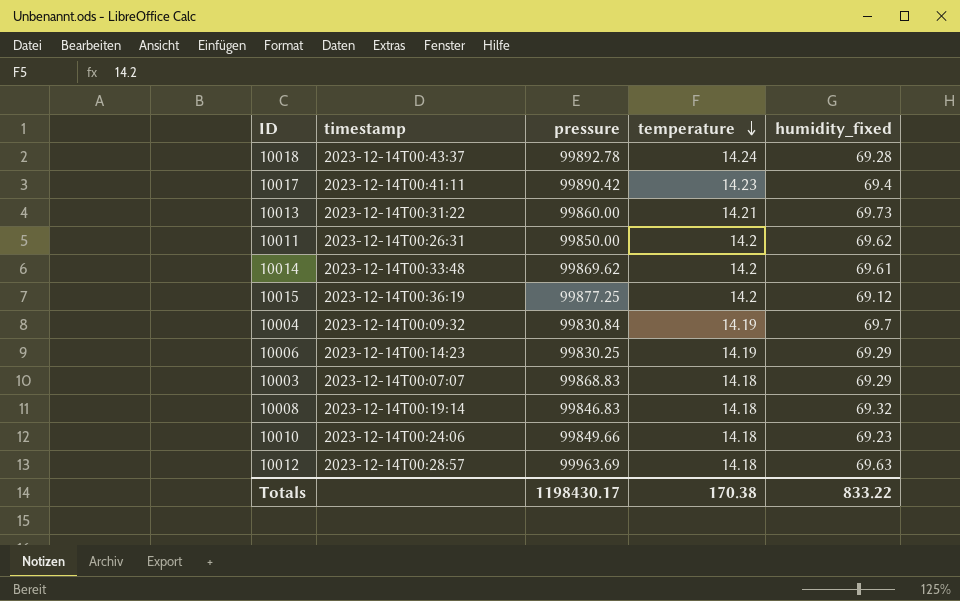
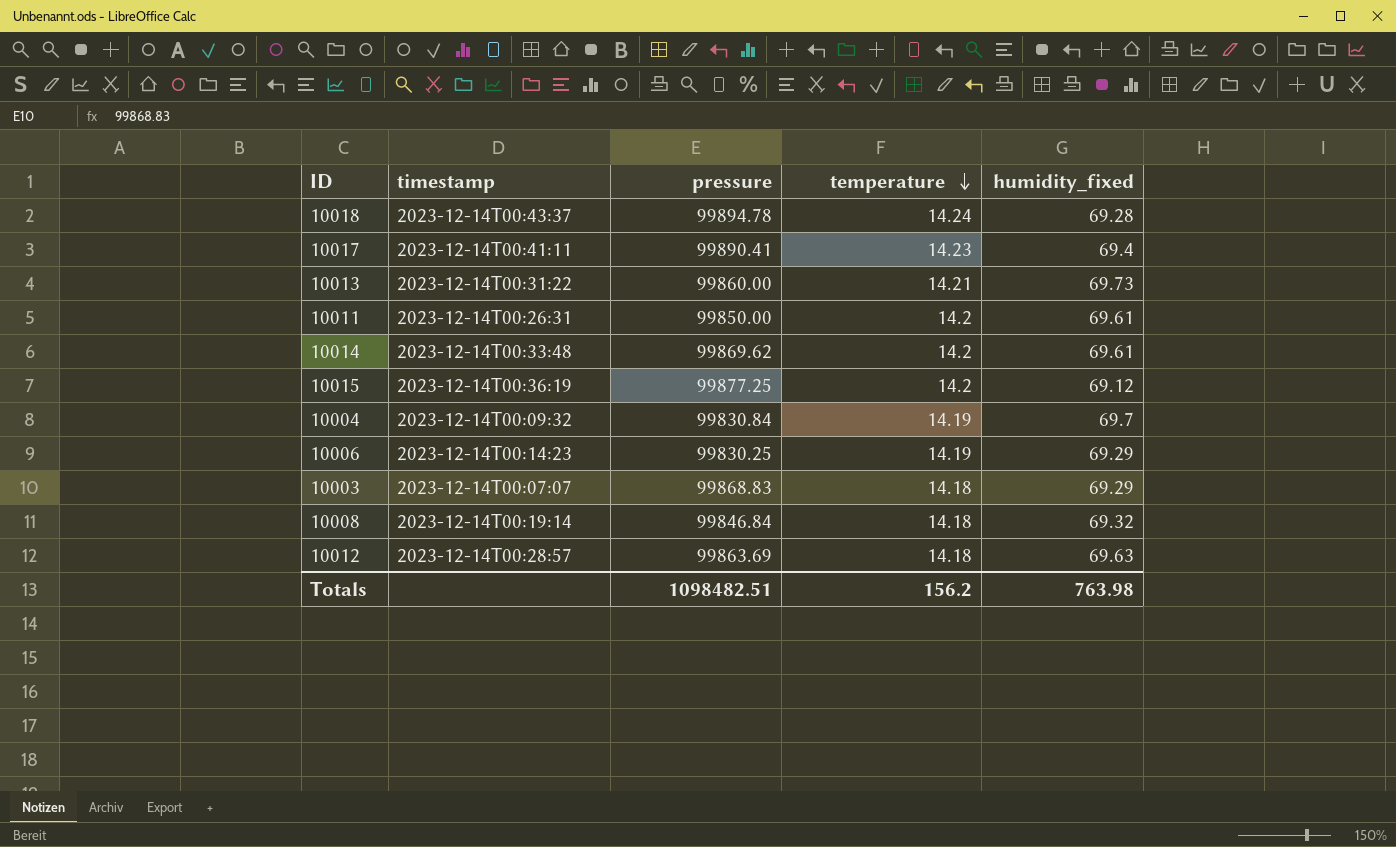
row 10010: 2023-12-14T00:24:06 | 99849.66 | 14.18 | 69.23 -> none
10018 | pressure: 99892.78 -> 99894.78
10017 | pressure: 99890.42 -> 99890.41
10011 | humidity_fixed: 69.62 -> 69.61
10008 | pressure: 99846.83 -> 99846.84
10012 | pressure: 99963.69 -> 99863.69
Totals | pressure: 1198430.17 -> 1098482.51
Totals | temperature: 170.38 -> 156.2
Totals | humidity_fixed: 833.22 -> 763.98

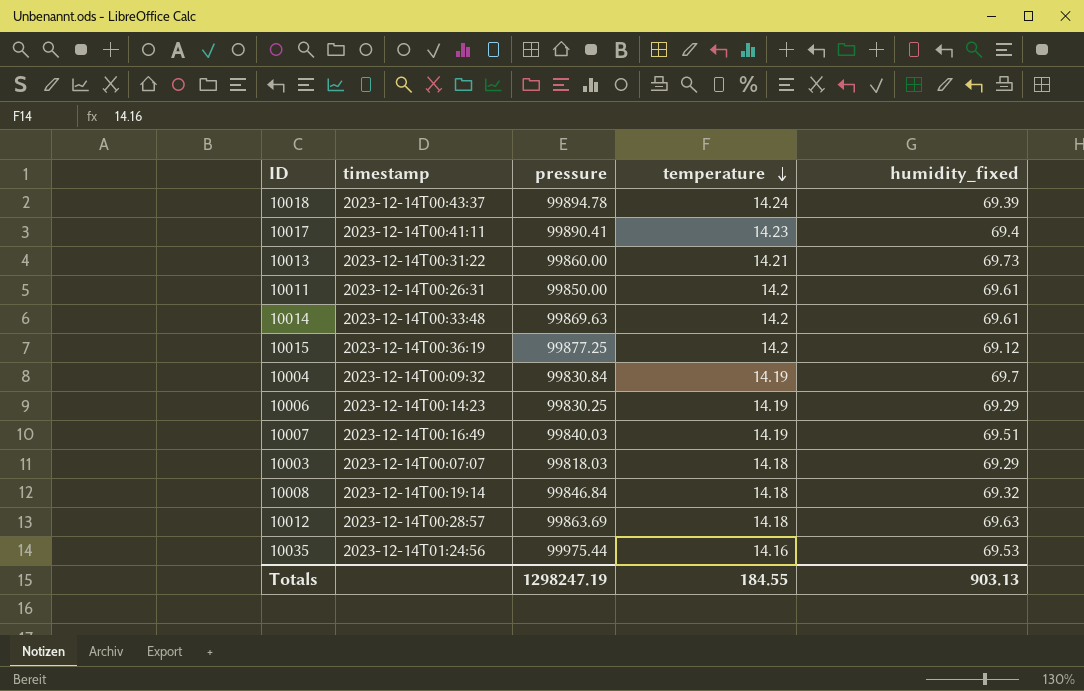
10018 | humidity_fixed: 69.28 -> 69.39
10014 | pressure: 99869.62 -> 99869.63
row 10007: none -> 2023-12-14T00:16:49 | 99840.03 | 14.19 | 69.51
10003 | pressure: 99868.83 -> 99818.03
row 10035: none -> 2023-12-14T01:24:56 | 99975.44 | 14.16 | 69.53
Totals | pressure: 1098482.51 -> 1298247.19
Totals | temperature: 156.2 -> 184.55
Totals | humidity_fixed: 763.98 -> 903.13

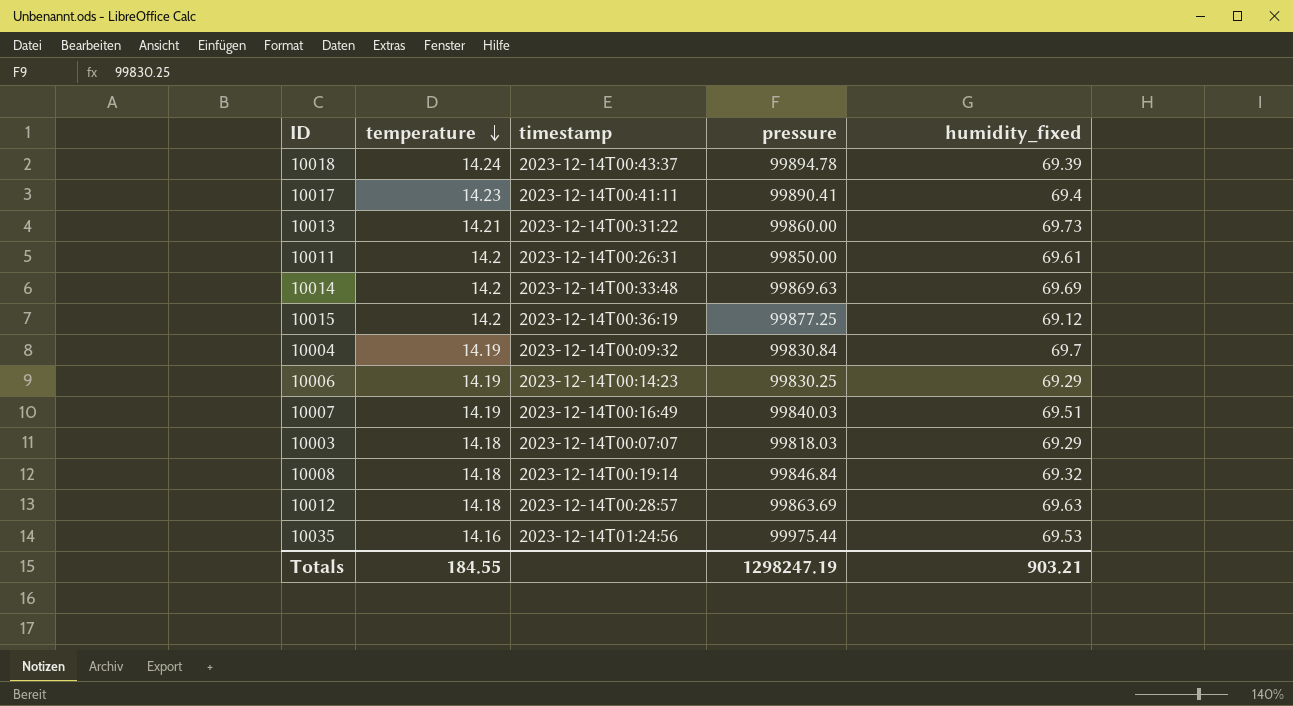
column temperature | position: 4 -> 2
10014 | humidity_fixed: 69.61 -> 69.69
Totals | humidity_fixed: 903.13 -> 903.21

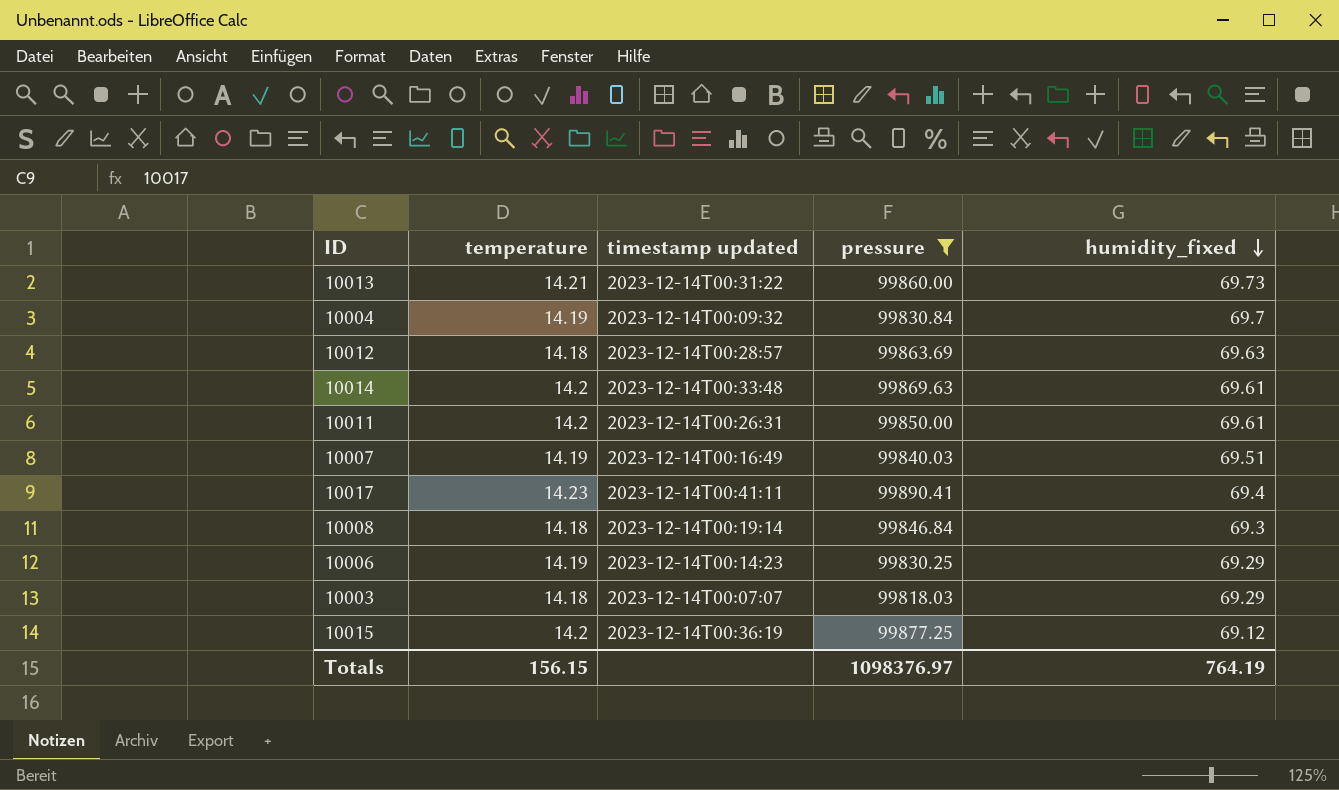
filter: none -> pressure <= 99890.41
row order: temperature descending -> humidity_fixed descending
column name: timestamp -> timestamp updated
10014 | humidity_fixed: 69.69 -> 69.61
10008 | humidity_fixed: 69.32 -> 69.3
Totals | temperature: 184.55 -> 156.15
Totals | pressure: 1298247.19 -> 1098376.97
Totals | humidity_fixed: 903.21 -> 764.19

